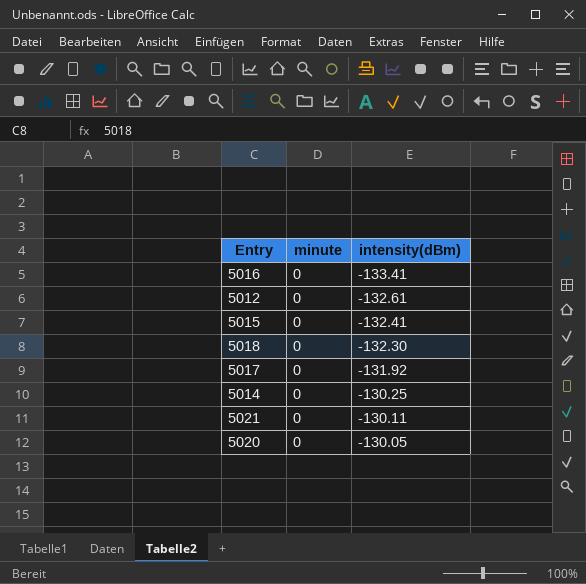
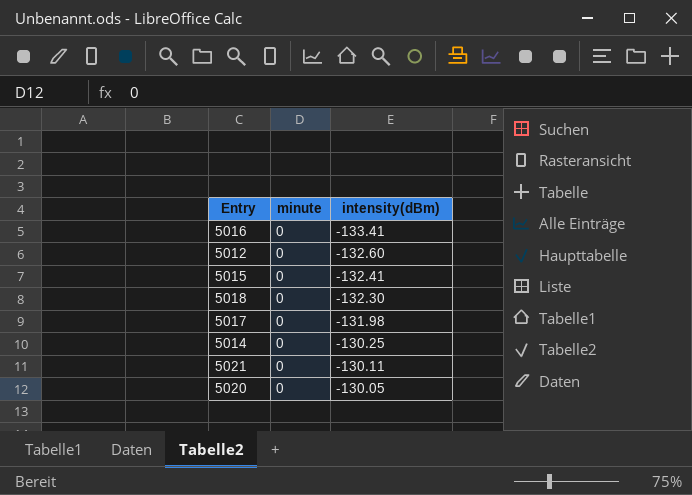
5012 | intensity(dBm): -132.61 -> -132.60
5017 | intensity(dBm): -131.92 -> -131.98

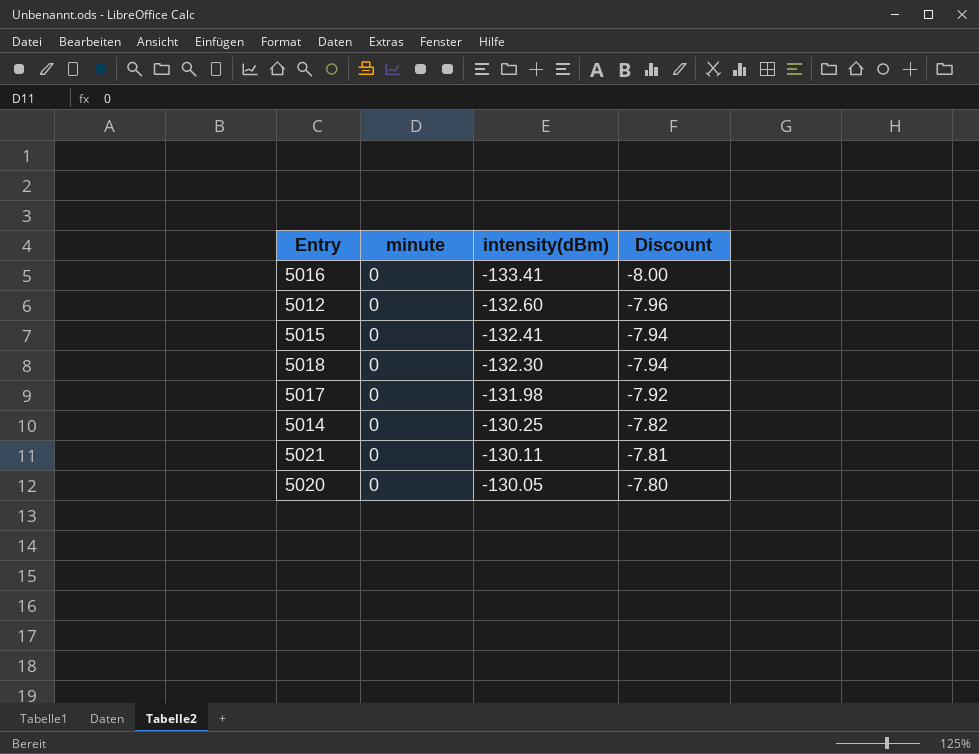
column Discount | formula: none -> [intensity(dBm)] * 0.06

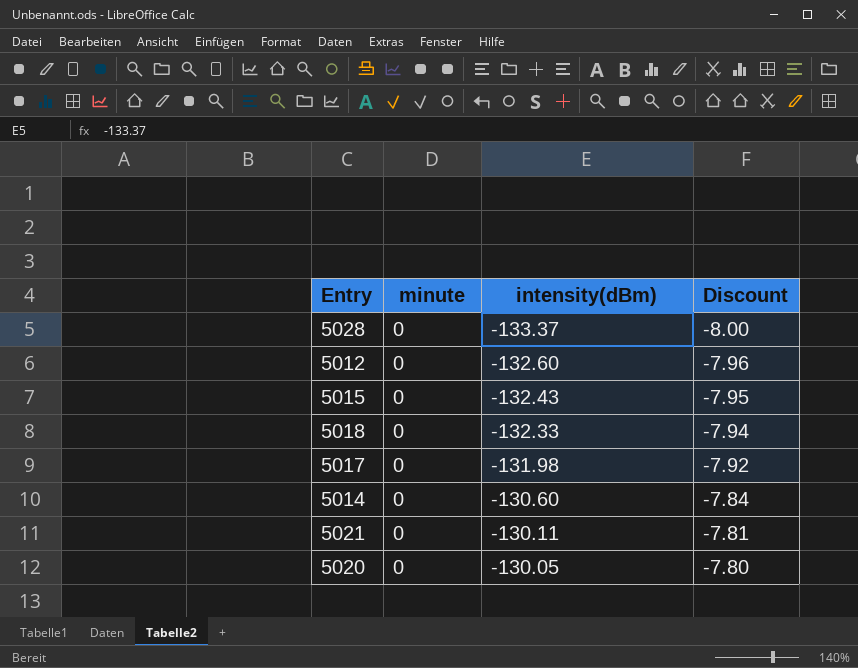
row 5016: 0 | -133.41 | -8.00 -> none
row 5028: none -> 0 | -133.37 | -8.00
5015 | intensity(dBm): -132.41 -> -132.43
5015 | Discount: -7.94 -> -7.95
5018 | intensity(dBm): -132.30 -> -132.33
5014 | intensity(dBm): -130.25 -> -130.60
5014 | Discount: -7.82 -> -7.84

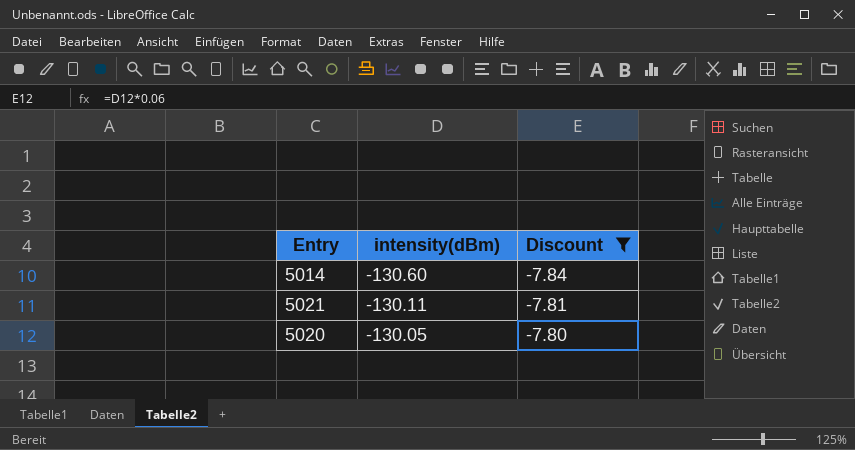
filter: none -> Discount >= -7.84
column minute | position: 2 -> none

